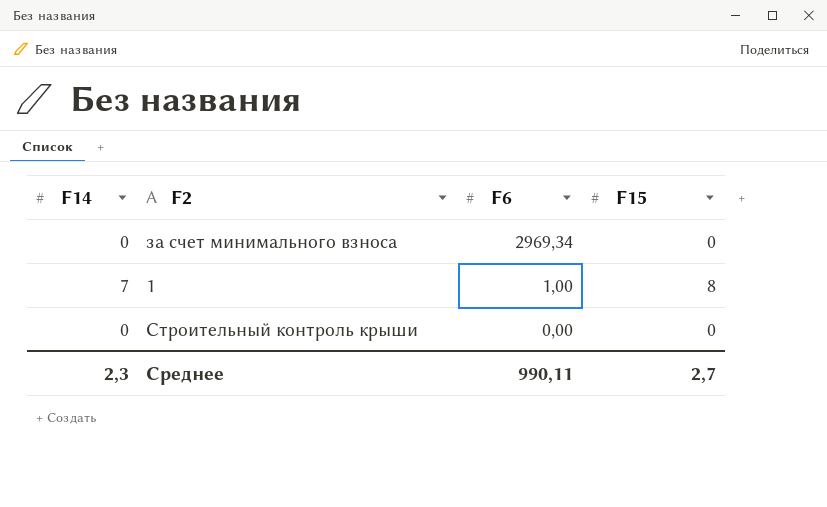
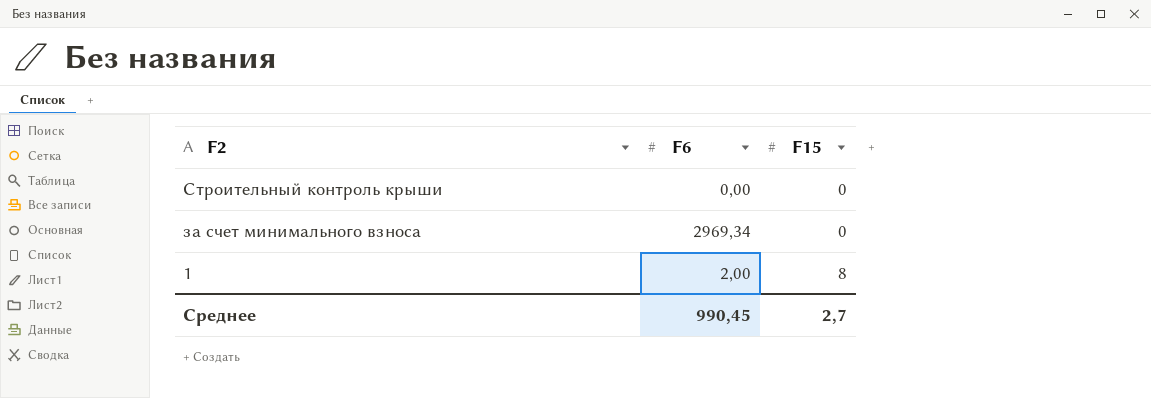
row order: F6 descending -> F2 descending
column F14 | position: 1 -> none
1 | F6: 1,00 -> 2,00
Среднее | F6: 990,11 -> 990,45

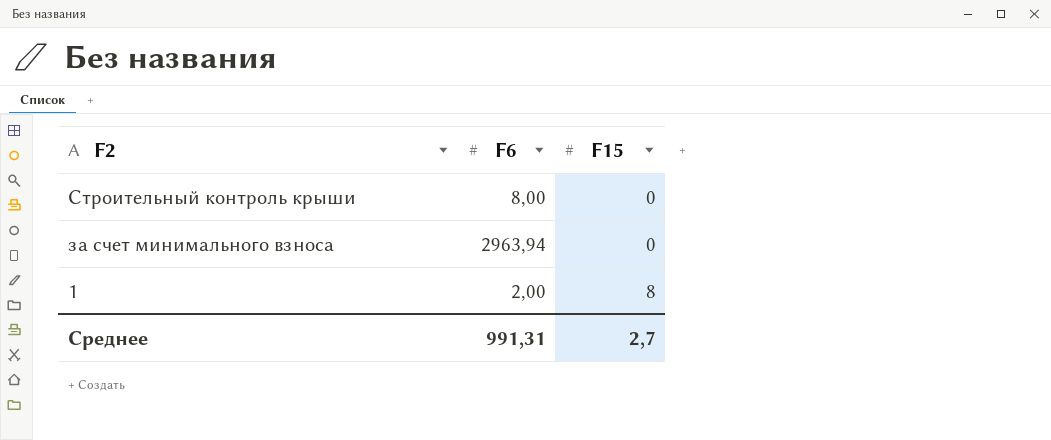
Строительный контроль крыши | F6: 0,00 -> 8,00
за счет минимального взноса | F6: 2969,34 -> 2963,94
Среднее | F6: 990,45 -> 991,31

